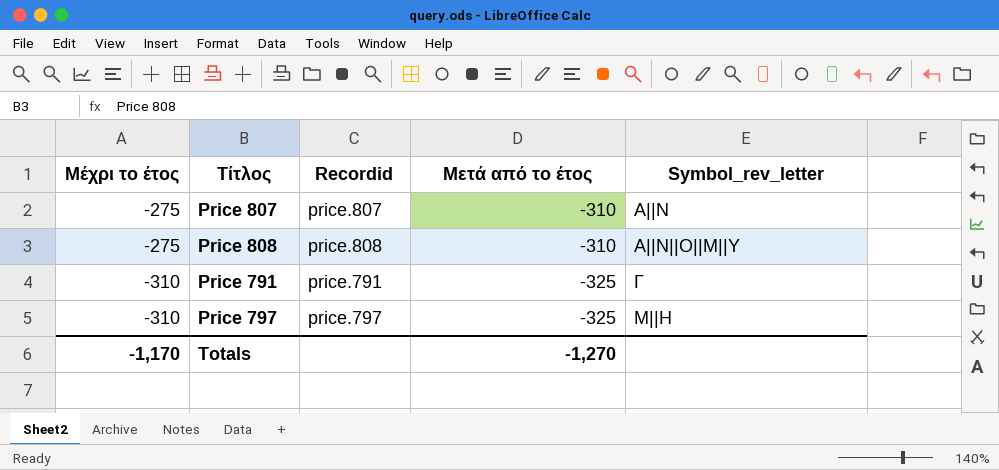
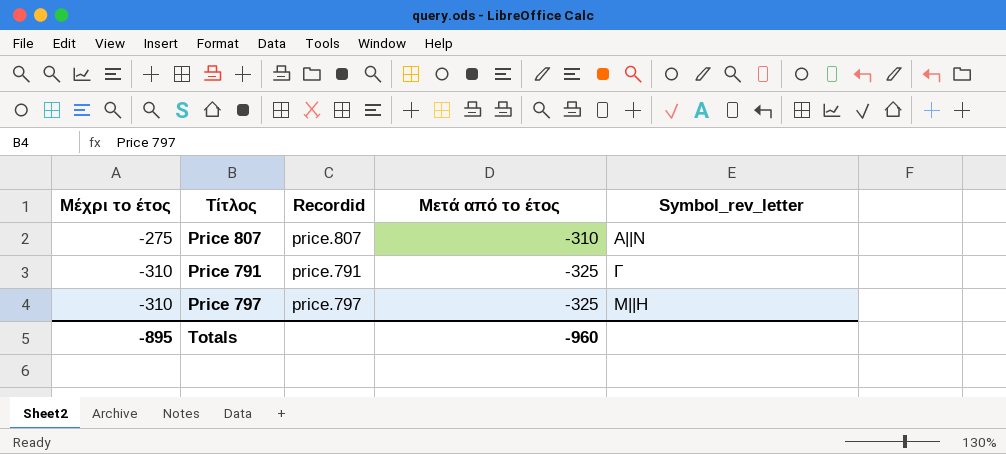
row Price 808: -275 | price.808 | -310 | Α||Ν||Ο||Μ||Υ -> none
Totals | Μέχρι το έτος: -1,170 -> -895
Totals | Μετά από το έτος: -1,270 -> -960

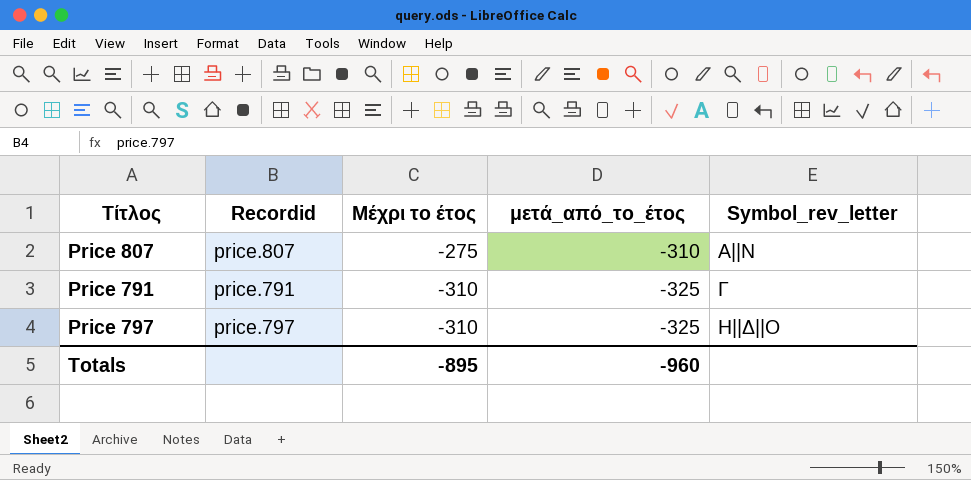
column Μέχρι το έτος | position: 1 -> 3
column name: Μετά από το έτος -> μετά_από_το_έτος
Price 797 | Symbol_rev_letter: Μ||Η -> Η||Δ||Ο

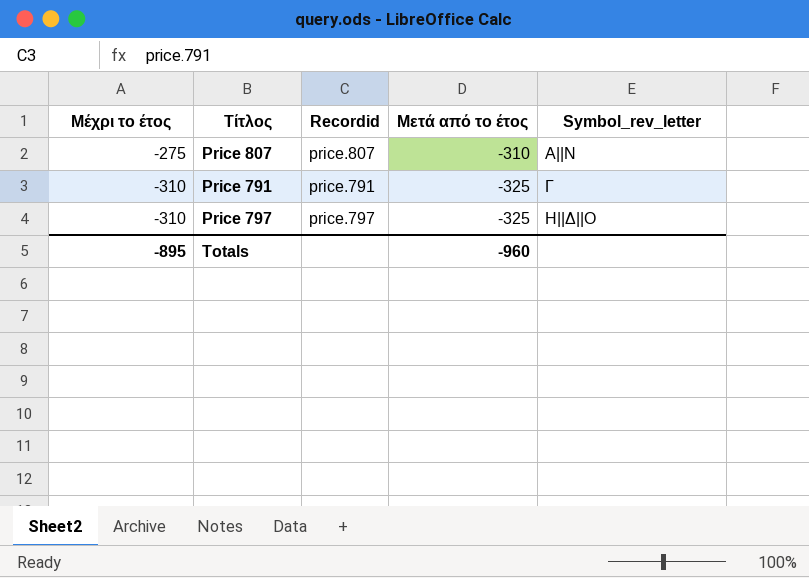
column Μέχρι το έτος | position: 3 -> 1
column name: μετά_από_το_έτος -> Μετά από το έτος

